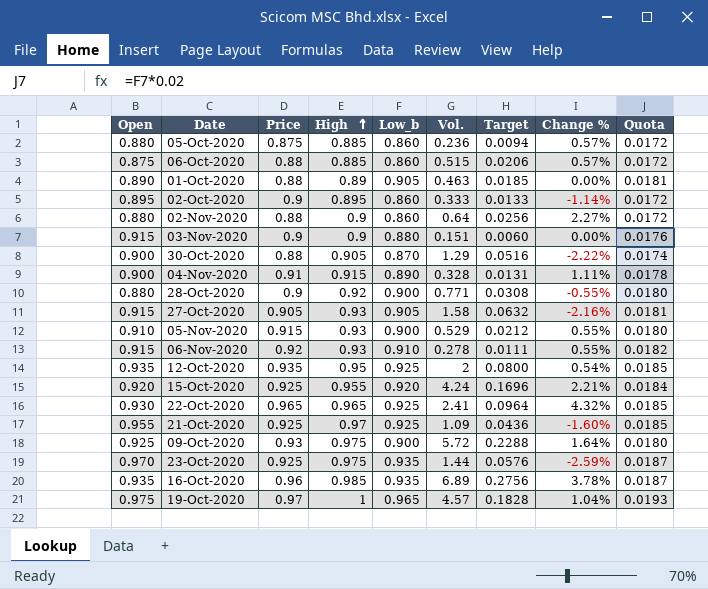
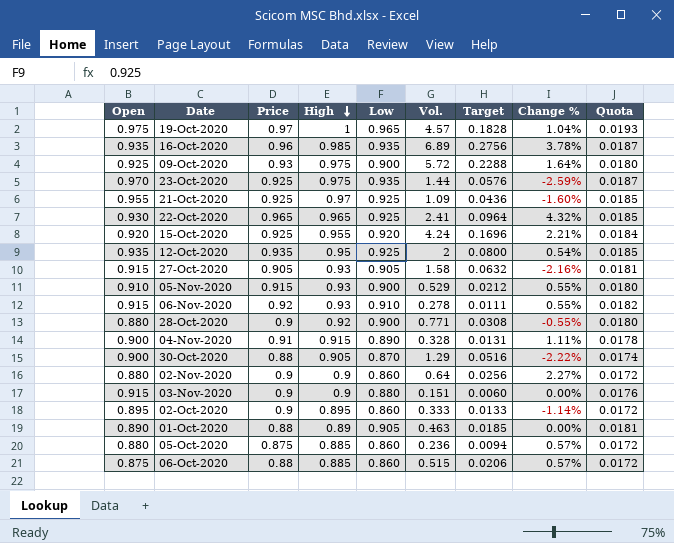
row order: High ascending -> High descending
column name: Low_b -> Low
02-Nov-2020 | Price: 0.88 -> 0.9

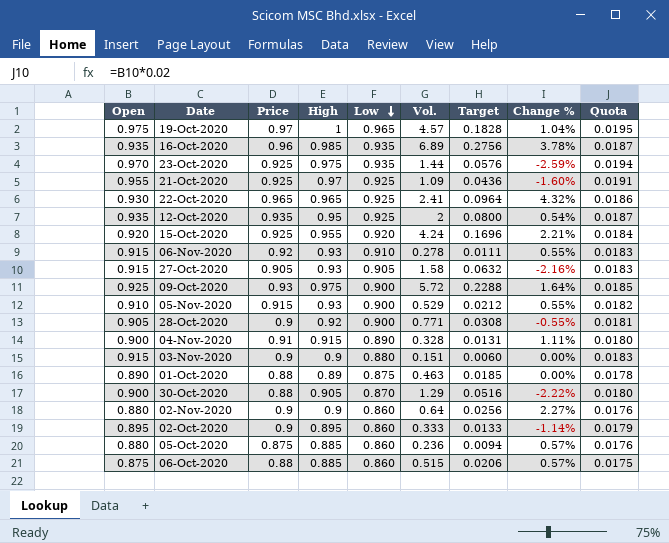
row order: High descending -> Low descending
column Quota | formula: [Low] * 0.02 -> [Open] * 0.02
28-Oct-2020 | Open: 0.880 -> 0.905
01-Oct-2020 | Low: 0.905 -> 0.875

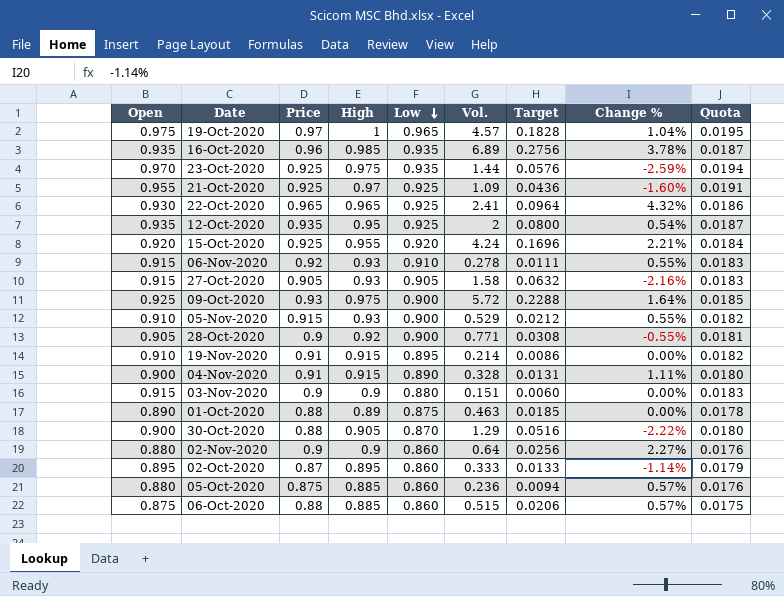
row 19-Nov-2020: none -> 0.910 | 0.91 | 0.915 | 0.895 | 0.214 | 0.0086 | 0.00% | 0.0182
02-Oct-2020 | Price: 0.9 -> 0.87

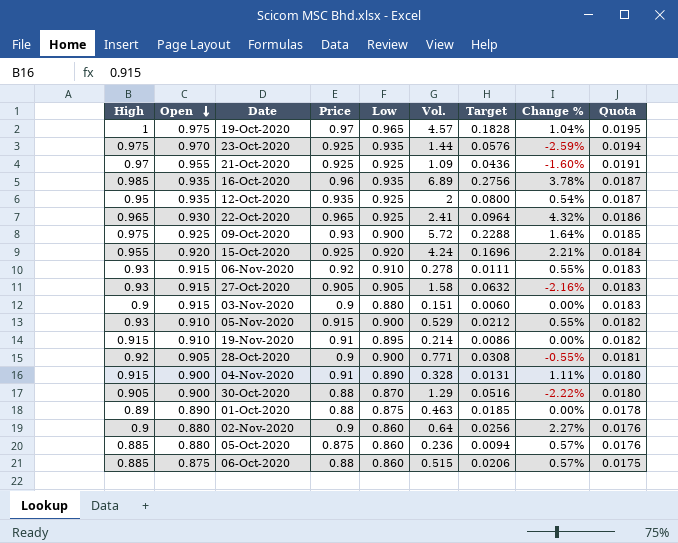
row order: Low descending -> Open descending
column High | position: 4 -> 1
row 02-Oct-2020: 0.895 | 0.87 | 0.895 | 0.860 | 0.333 | 0.0133 | -1.14% | 0.0179 -> none

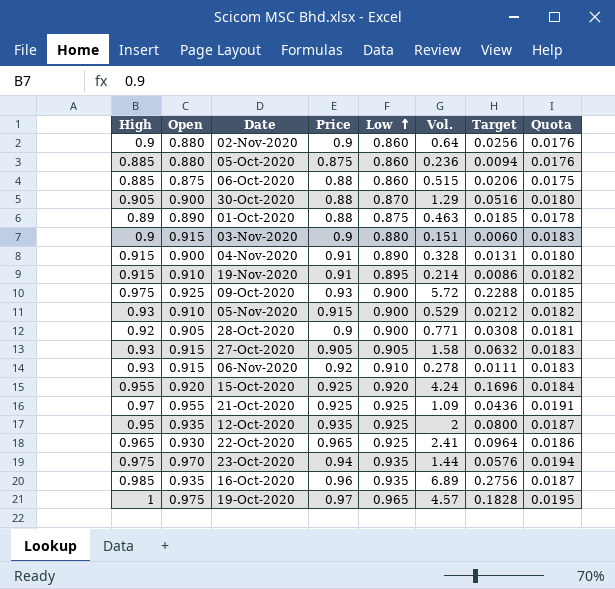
row order: Open descending -> Low ascending
column Change % | position: 8 -> none
23-Oct-2020 | Price: 0.925 -> 0.94

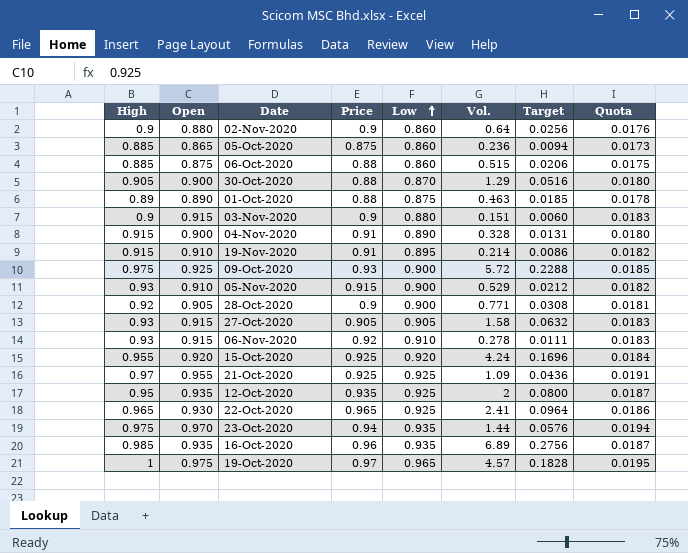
05-Oct-2020 | Open: 0.880 -> 0.865
05-Oct-2020 | Quota: 0.0176 -> 0.0173

